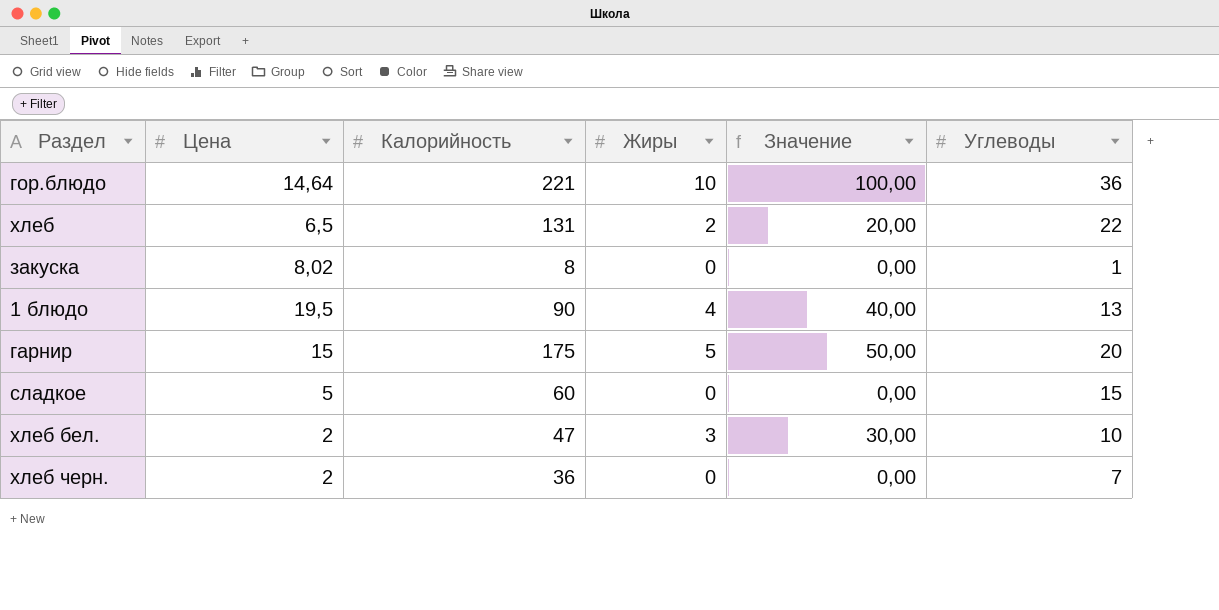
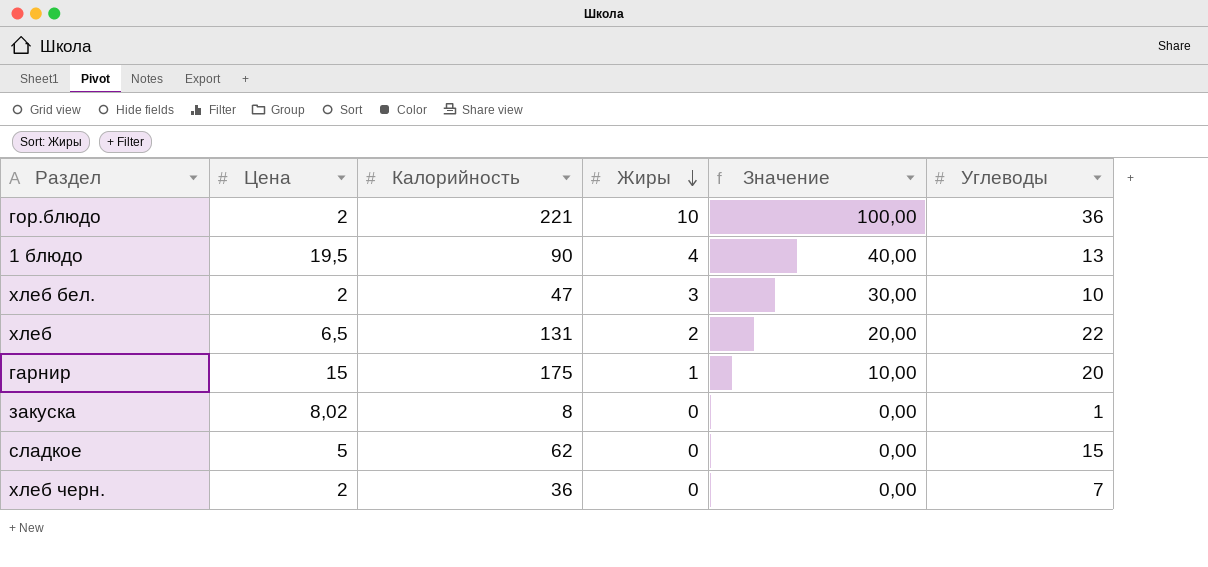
row order: none -> Жиры descending
гор.блюдо | Цена: 14,64 -> 2
гарнир | Жиры: 5 -> 1
гарнир | Значение: 50,00 -> 10,00
сладкое | Калорийность: 60 -> 62

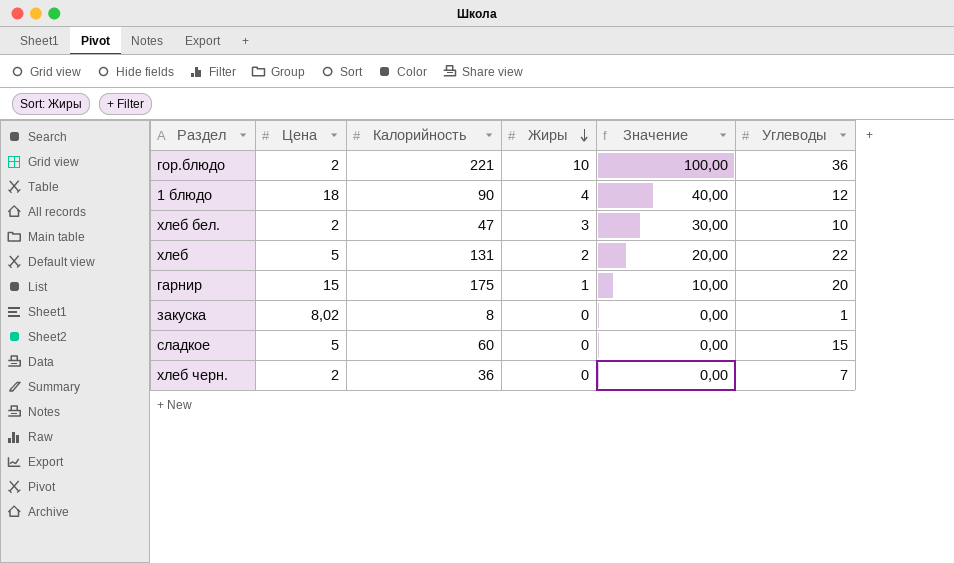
1 блюдо | Цена: 19,5 -> 18
1 блюдо | Углеводы: 13 -> 12
хлеб | Цена: 6,5 -> 5
сладкое | Калорийность: 62 -> 60

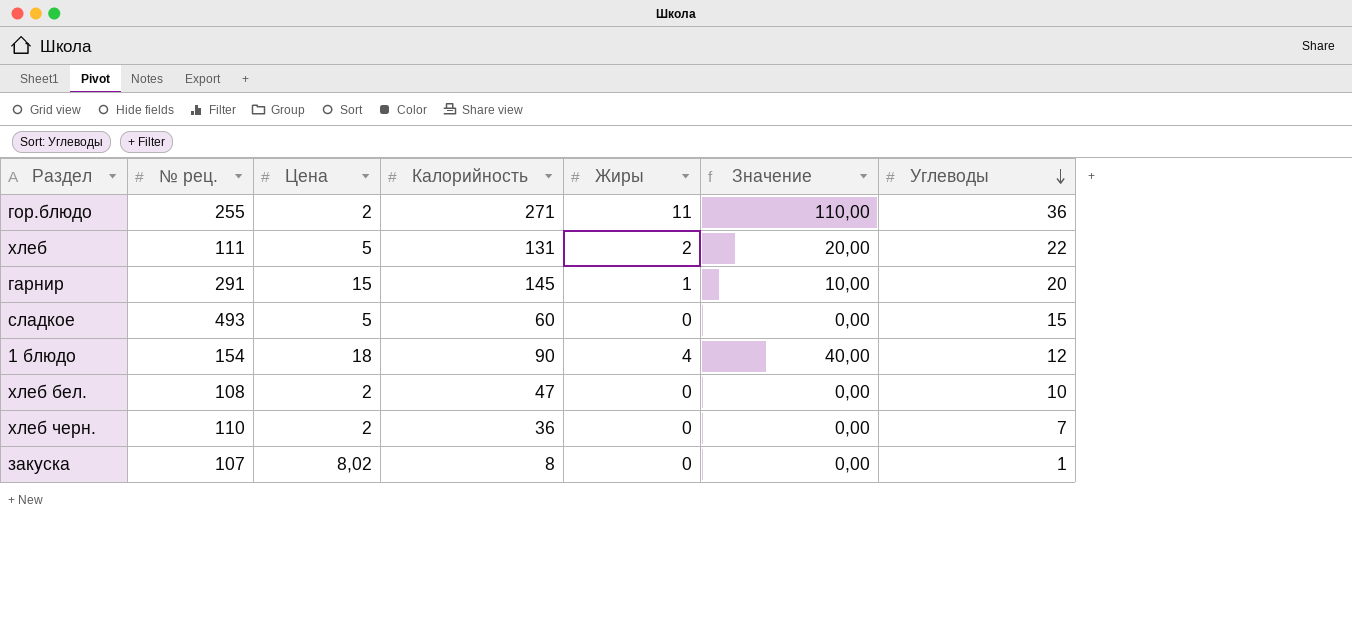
row order: Жиры descending -> Углеводы descending
column № рец. | position: none -> 2
гор.блюдо | Калорийность: 221 -> 271
гор.блюдо | Жиры: 10 -> 11
гор.блюдо | Значение: 100,00 -> 110,00
гарнир | Калорийность: 175 -> 145
хлеб бел. | Жиры: 3 -> 0
хлеб бел. | Значение: 30,00 -> 0,00

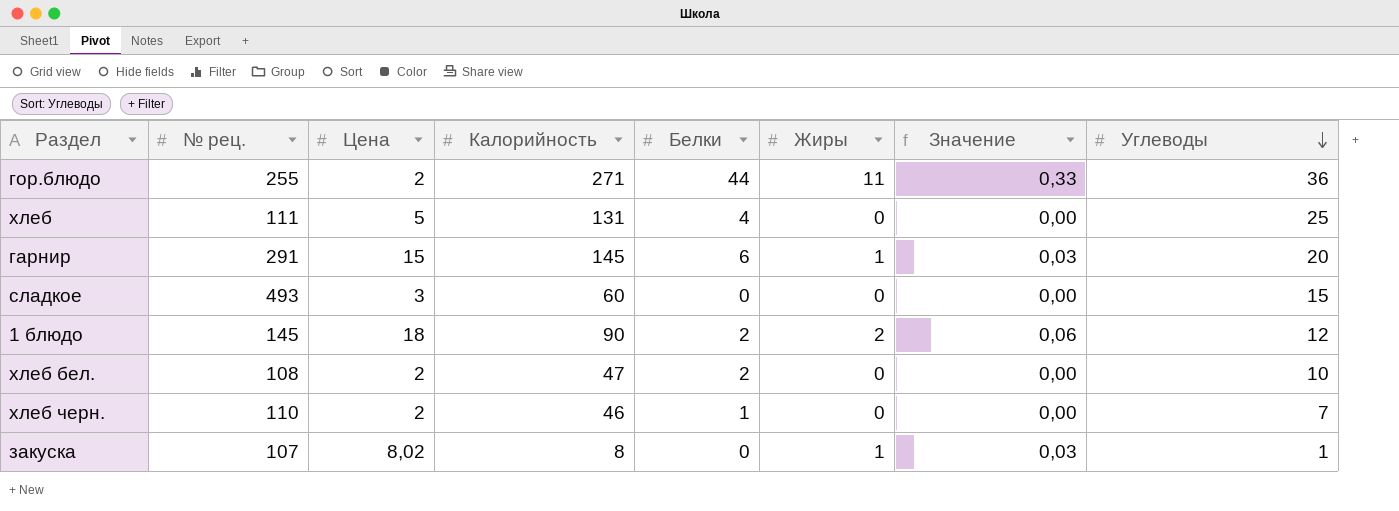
column Белки | position: none -> 5
column Значение | formula: [Жиры] * 10 -> [Жиры] * 0,03
хлеб | Жиры: 2 -> 0
хлеб | Углеводы: 22 -> 25
сладкое | Цена: 5 -> 3
1 блюдо | № рец.: 154 -> 145
1 блюдо | Жиры: 4 -> 2
хлеб черн. | Калорийность: 36 -> 46
закуска | Жиры: 0 -> 1

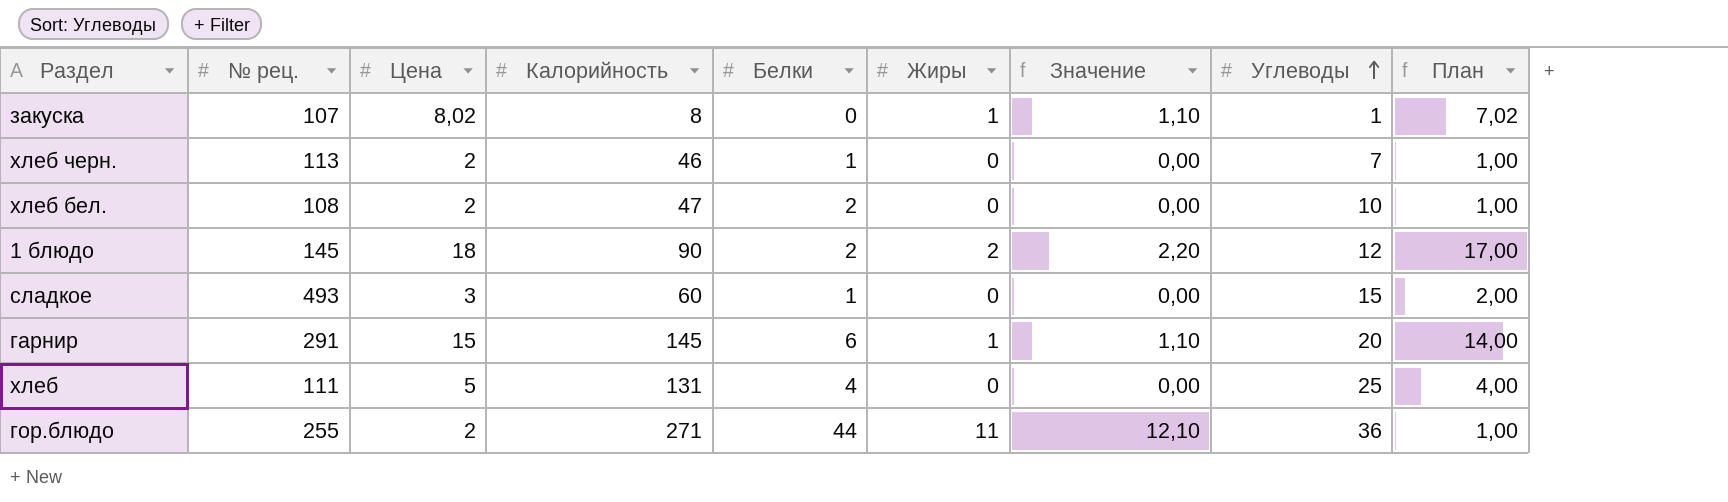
row order: Углеводы descending -> Углеводы ascending
column Значение | formula: [Жиры] * 0,03 -> [Жиры] * 1,1
column План | formula: none -> [Цена] - 1
хлеб черн. | № рец.: 110 -> 113
сладкое | Белки: 0 -> 1

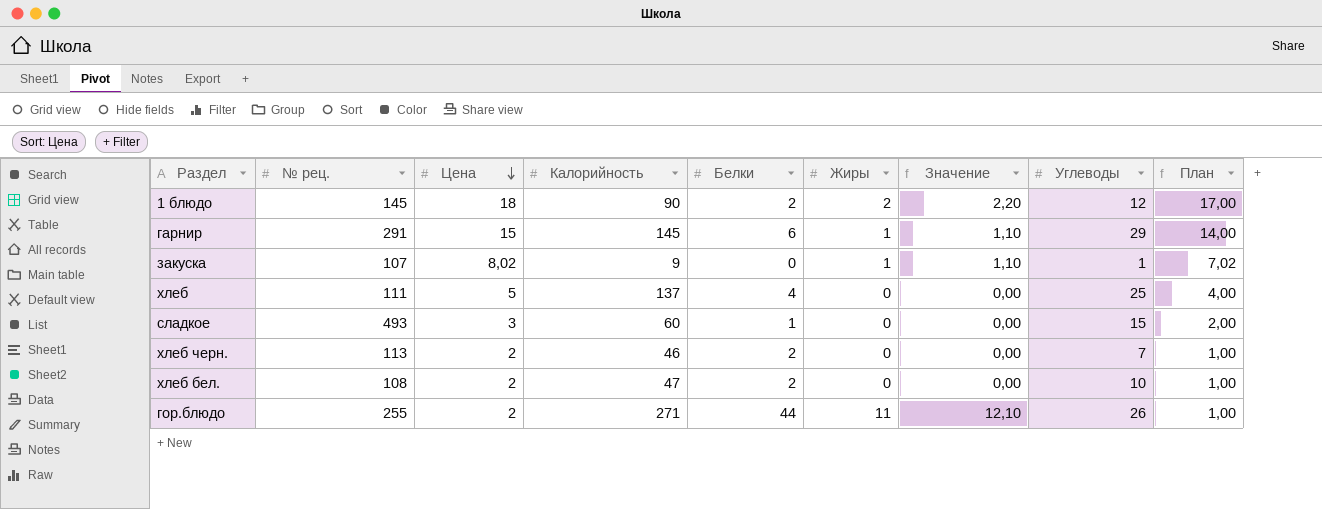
row order: Углеводы ascending -> Цена descending
гарнир | Углеводы: 20 -> 29
закуска | Калорийность: 8 -> 9
хлеб | Калорийность: 131 -> 137
хлеб черн. | Белки: 1 -> 2
гор.блюдо | Углеводы: 36 -> 26

